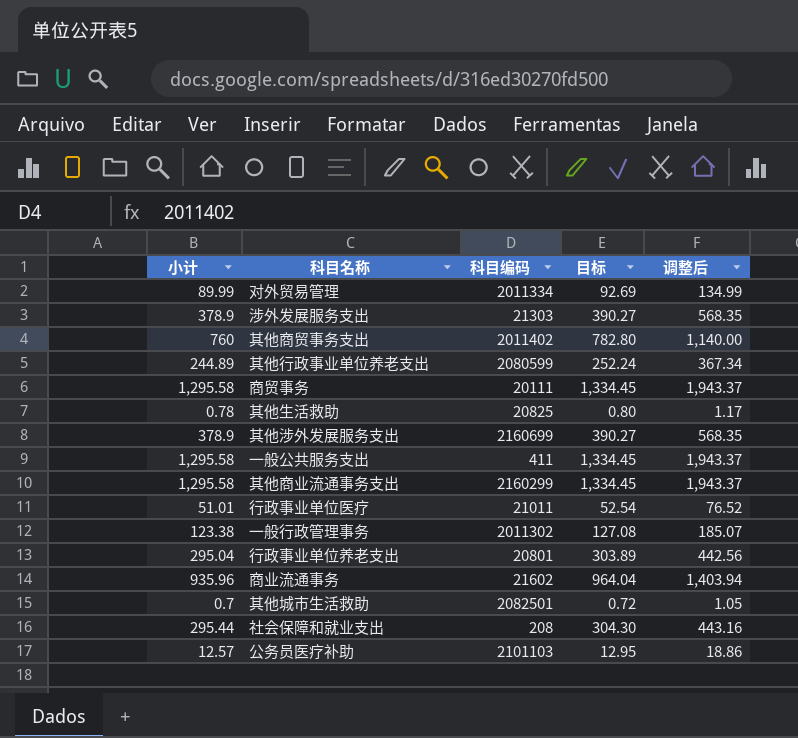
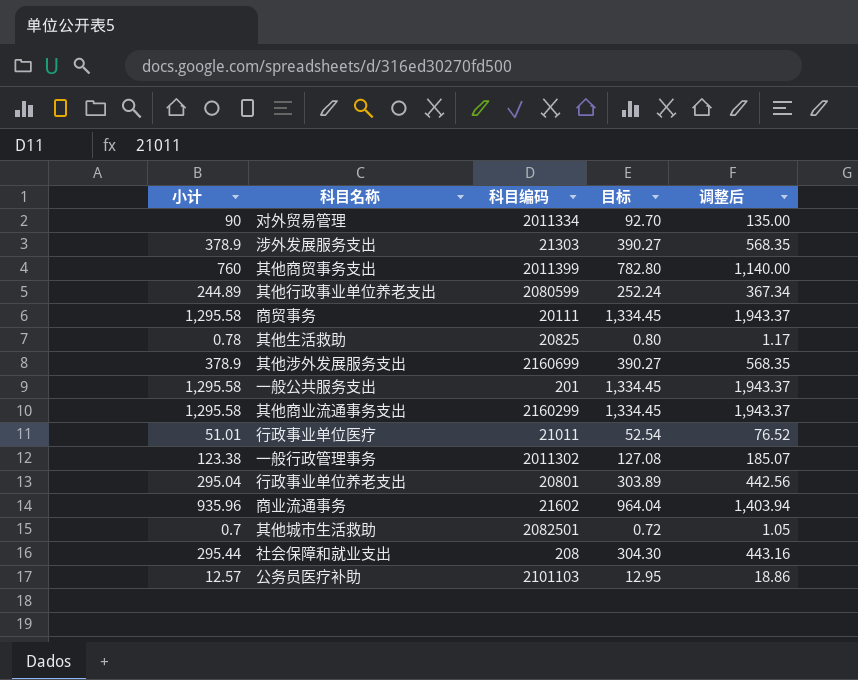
对外贸易管理 | 小计: 89.99 -> 90
对外贸易管理 | 目标: 92.69 -> 92.70
对外贸易管理 | 调整后: 134.99 -> 135.00
其他商贸事务支出 | 科目编码: 2011402 -> 2011399
一般公共服务支出 | 科目编码: 411 -> 201

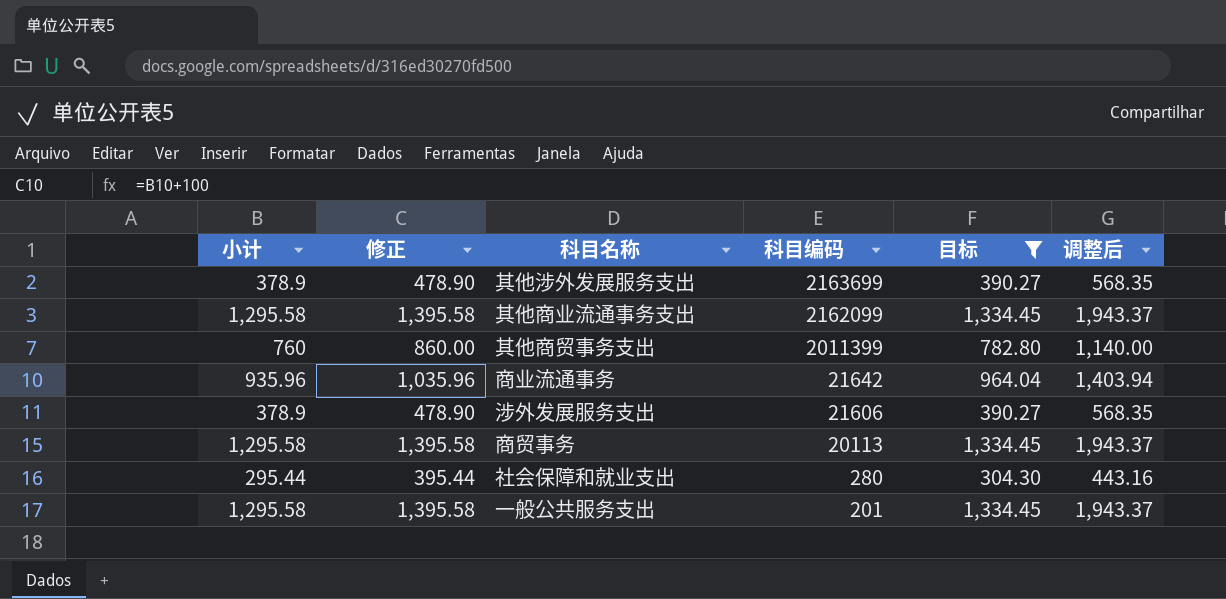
filter: none -> 目标 >= 304.30
row order: none -> 科目编码 descending
column 修正 | formula: none -> [小计] + 100
其他涉外发展服务支出 | 科目编码: 2160699 -> 2163699
其他商业流通事务支出 | 科目编码: 2160299 -> 2162099
商业流通事务 | 科目编码: 21602 -> 21642
涉外发展服务支出 | 科目编码: 21303 -> 21606
商贸事务 | 科目编码: 20111 -> 20113
社会保障和就业支出 | 科目编码: 208 -> 280

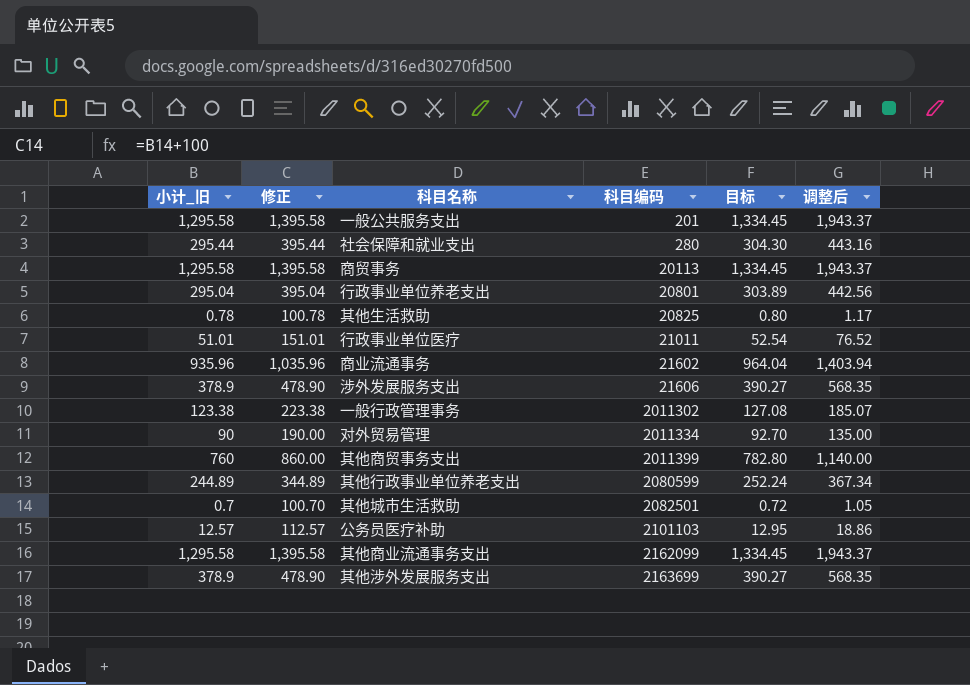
filter: 目标 >= 304.30 -> none
row order: 科目编码 descending -> 科目编码 ascending
column name: 小计 -> 小计_旧
商业流通事务 | 科目编码: 21642 -> 21602

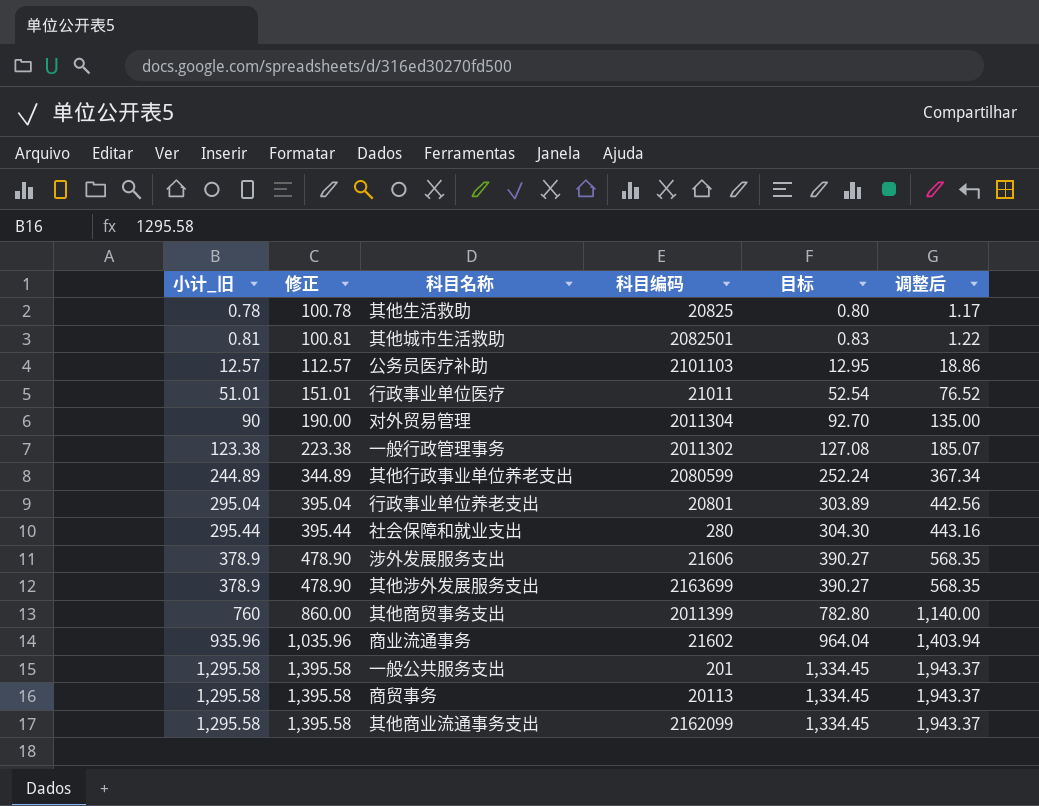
row order: 科目编码 ascending -> 小计_旧 ascending
其他城市生活救助 | 小计_旧: 0.7 -> 0.81
其他城市生活救助 | 修正: 100.70 -> 100.81
其他城市生活救助 | 目标: 0.72 -> 0.83
其他城市生活救助 | 调整后: 1.05 -> 1.22
对外贸易管理 | 科目编码: 2011334 -> 2011304

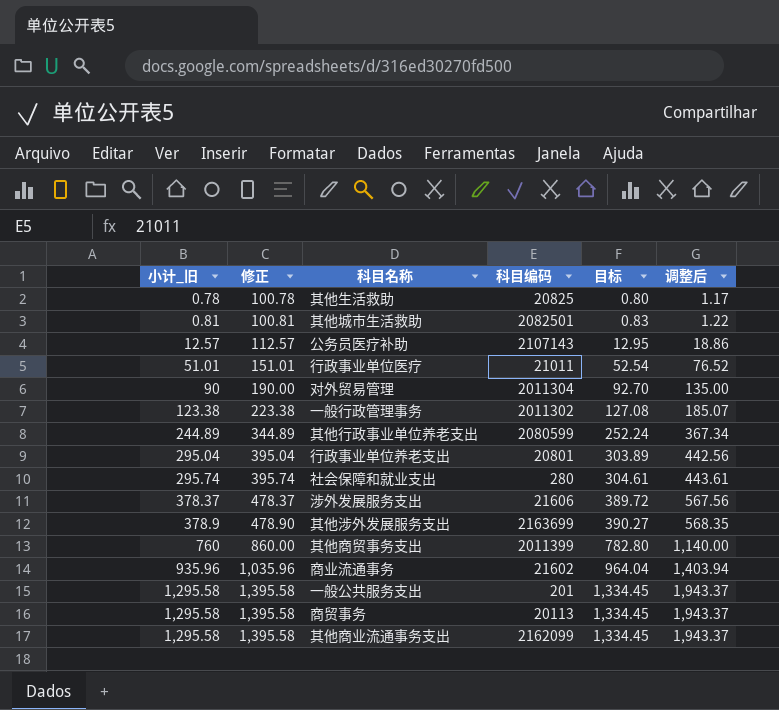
公务员医疗补助 | 科目编码: 2101103 -> 2107143
社会保障和就业支出 | 小计_旧: 295.44 -> 295.74
社会保障和就业支出 | 修正: 395.44 -> 395.74
社会保障和就业支出 | 目标: 304.30 -> 304.61
社会保障和就业支出 | 调整后: 443.16 -> 443.61
涉外发展服务支出 | 小计_旧: 378.9 -> 378.37
涉外发展服务支出 | 修正: 478.90 -> 478.37
涉外发展服务支出 | 目标: 390.27 -> 389.72
涉外发展服务支出 | 调整后: 568.35 -> 567.56

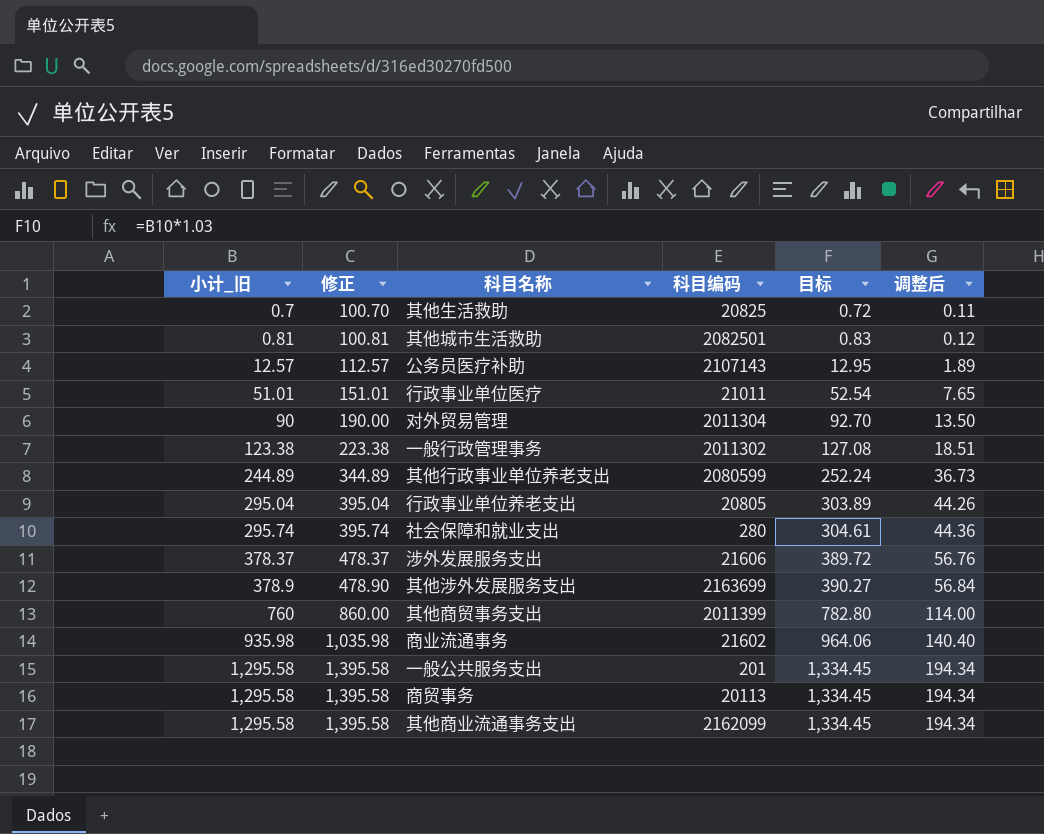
column 调整后 | formula: [小计_旧] * 1.5 -> [小计_旧] * 0.15
其他生活救助 | 小计_旧: 0.78 -> 0.7
其他生活救助 | 修正: 100.78 -> 100.70
其他生活救助 | 目标: 0.80 -> 0.72
行政事业单位养老支出 | 科目编码: 20801 -> 20805
商业流通事务 | 小计_旧: 935.96 -> 935.98
商业流通事务 | 修正: 1,035.96 -> 1,035.98
商业流通事务 | 目标: 964.04 -> 964.06

